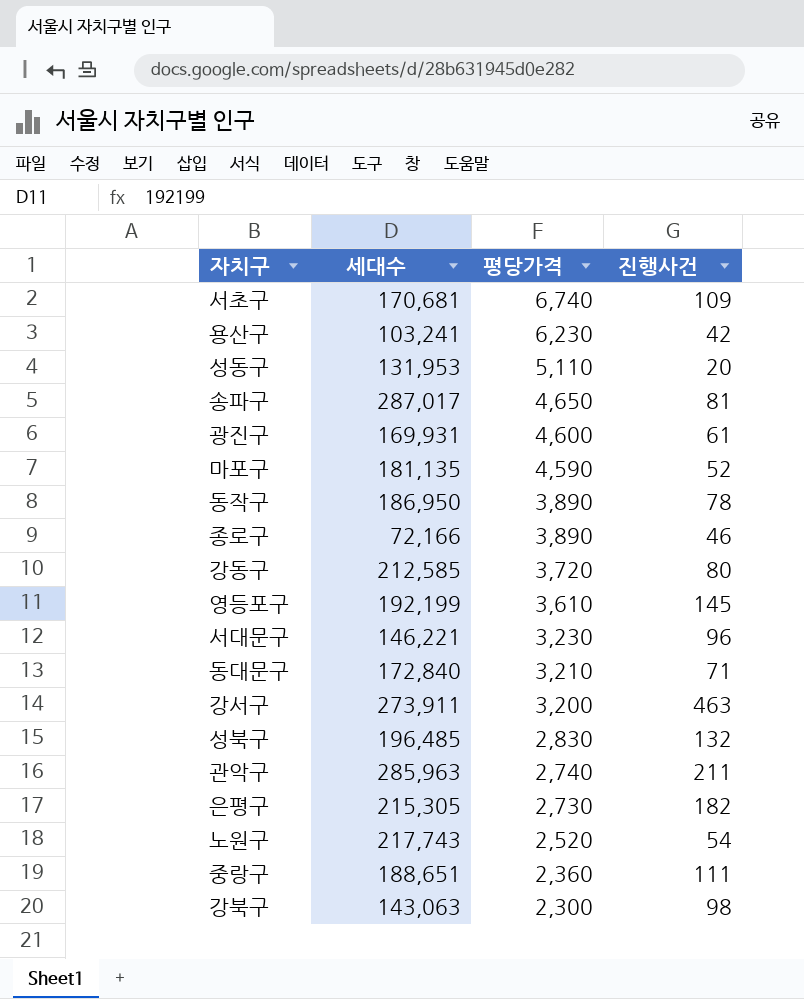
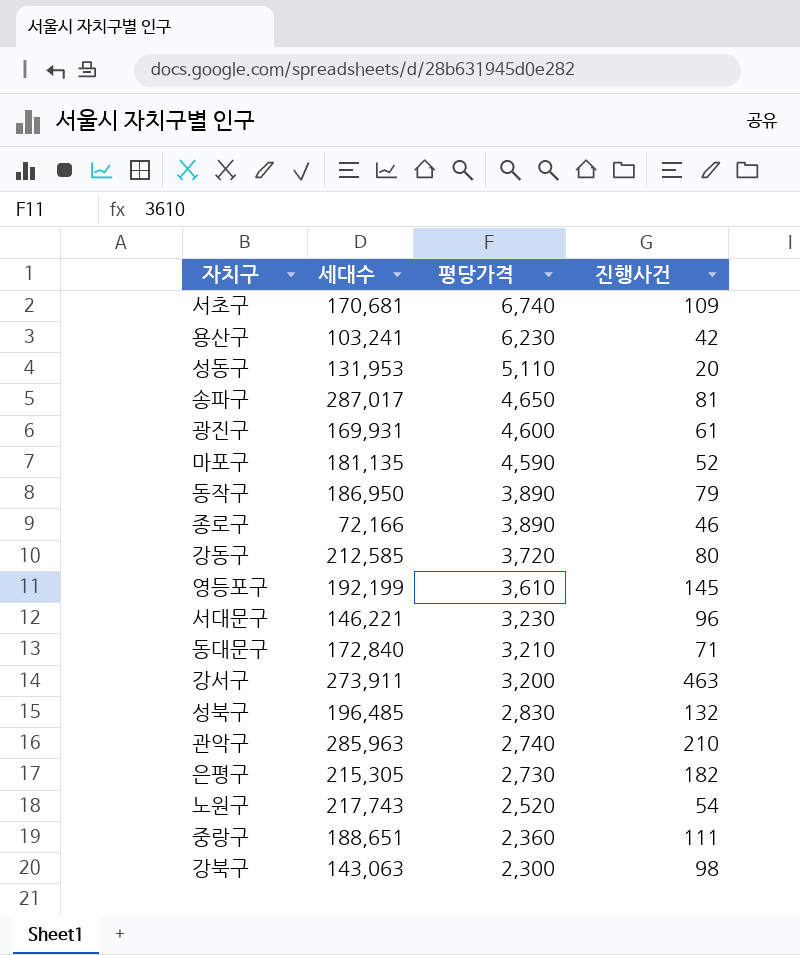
동작구 | 진행사건: 78 -> 79
관악구 | 진행사건: 211 -> 210

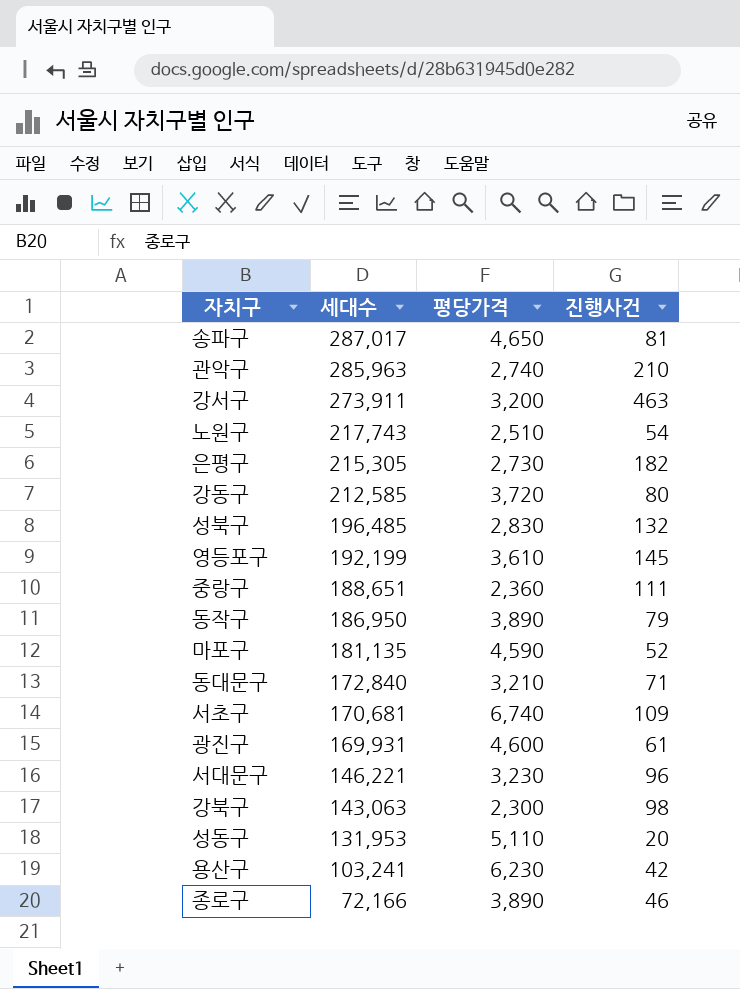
row order: 평당가격 descending -> 세대수 descending
노원구 | 평당가격: 2,520 -> 2,510

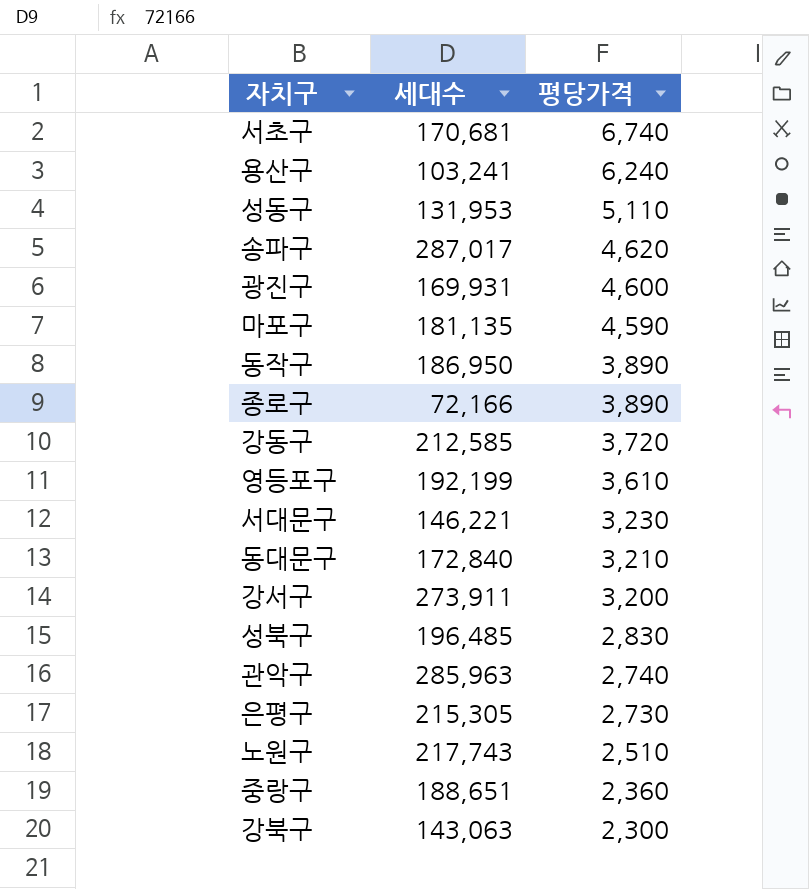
row order: 세대수 descending -> 평당가격 descending
column 진행사건 | position: 4 -> none
용산구 | 평당가격: 6,230 -> 6,240
송파구 | 평당가격: 4,650 -> 4,620

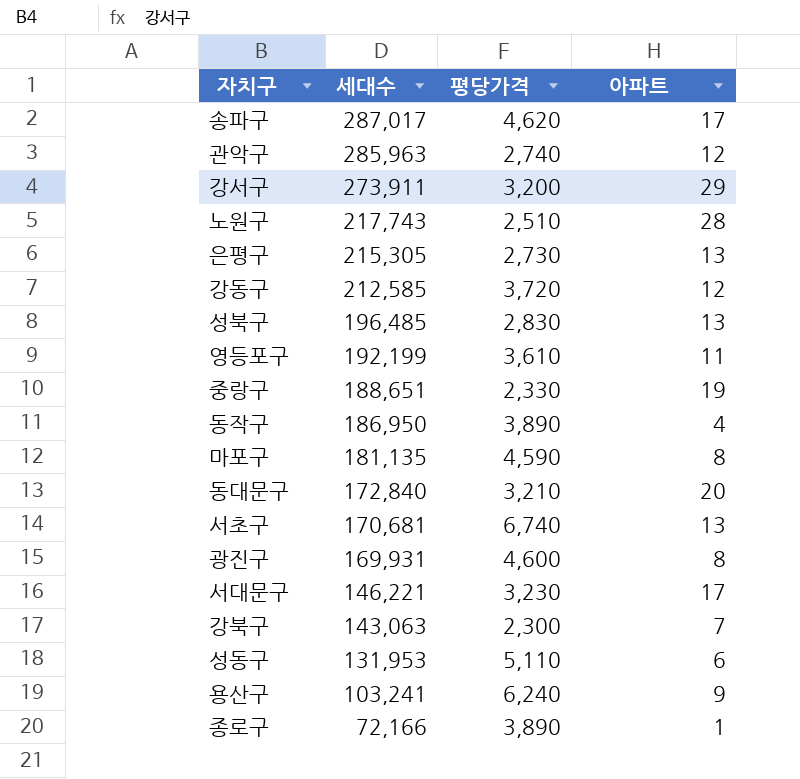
row order: 평당가격 descending -> 세대수 descending
column 아파트 | position: none -> 4
중랑구 | 평당가격: 2,360 -> 2,330

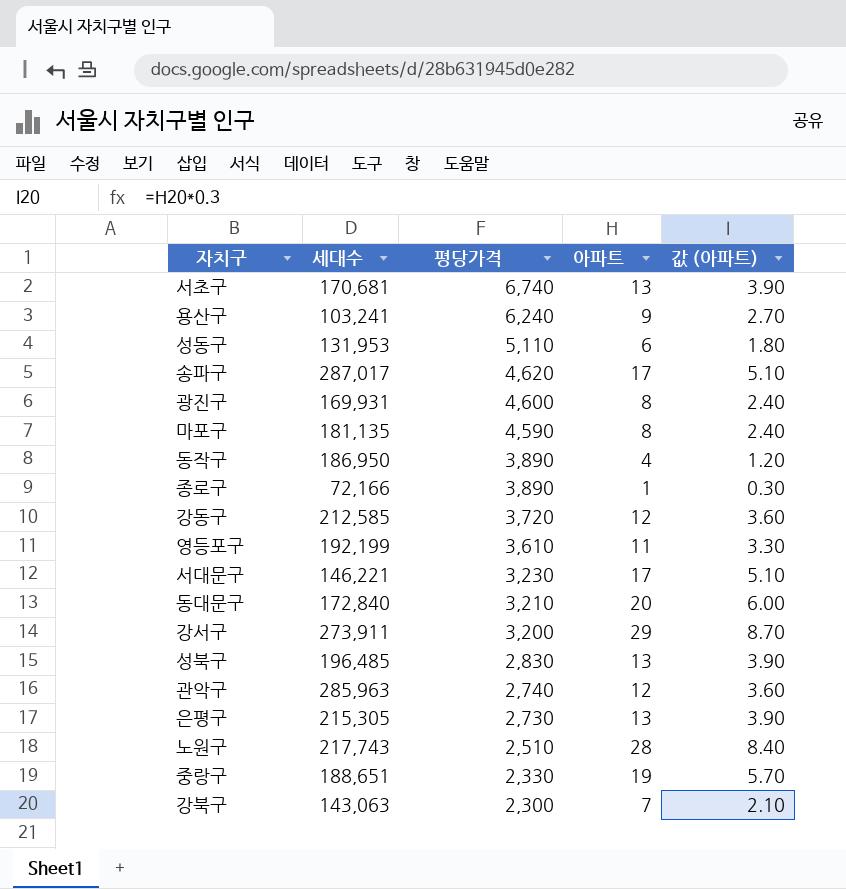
row order: 세대수 descending -> 평당가격 descending
column 값 (아파트) | formula: none -> [아파트] * 0.3

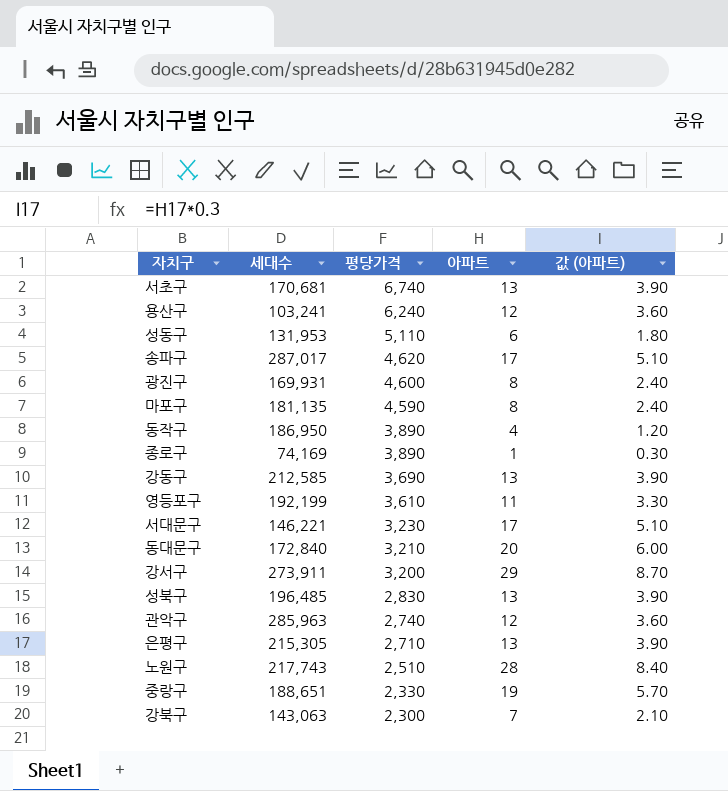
용산구 | 아파트: 9 -> 12
용산구 | 값 (아파트): 2.70 -> 3.60
종로구 | 세대수: 72,166 -> 74,169
강동구 | 평당가격: 3,720 -> 3,690
강동구 | 아파트: 12 -> 13
강동구 | 값 (아파트): 3.60 -> 3.90
은평구 | 평당가격: 2,730 -> 2,710

